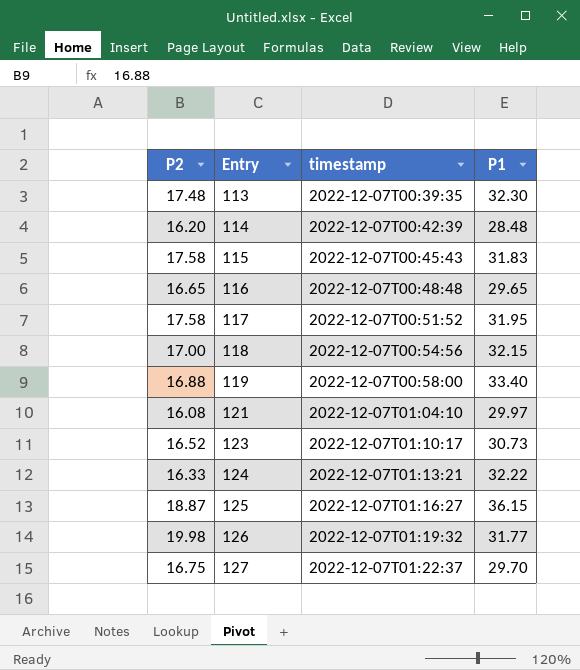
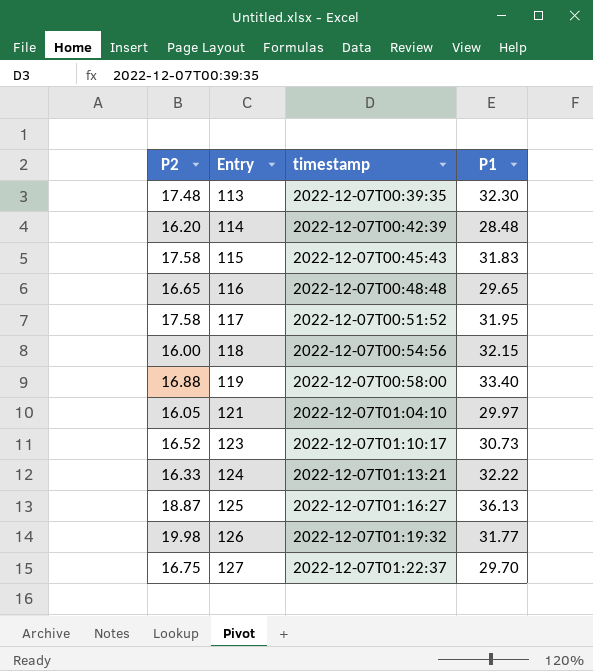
118 | P2: 17.00 -> 16.00
121 | P2: 16.08 -> 16.05
125 | P1: 36.15 -> 36.13

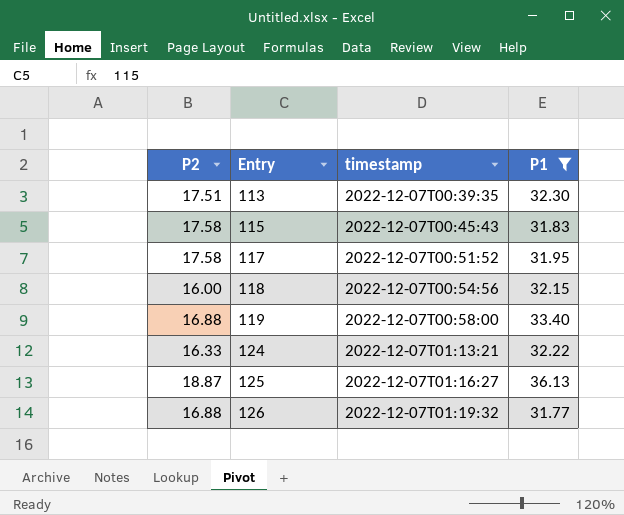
filter: none -> P1 >= 31.77
113 | P2: 17.48 -> 17.51
126 | P2: 19.98 -> 16.88

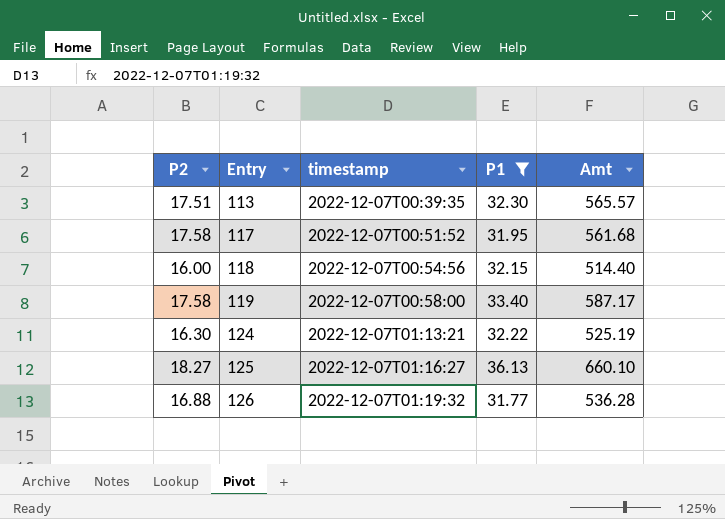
column Amt | formula: none -> [P2] * [P1]
row 115: 17.58 | 2022-12-07T00:45:43 | 31.83 -> none
119 | P2: 16.88 -> 17.58
124 | P2: 16.33 -> 16.30
125 | P2: 18.87 -> 18.27

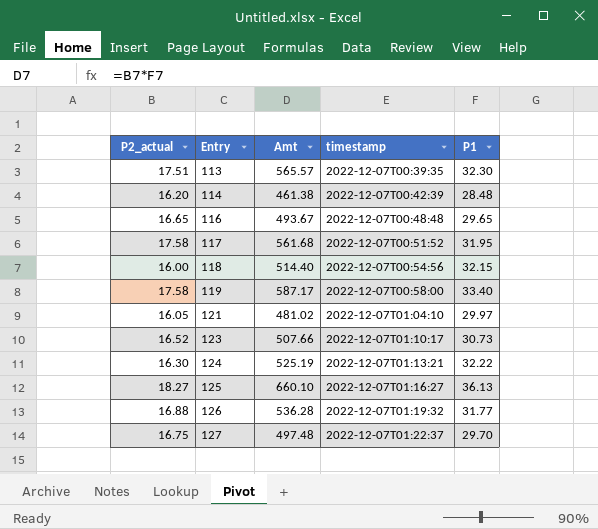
filter: P1 >= 31.77 -> none
column name: P2 -> P2_actual
column Amt | position: 5 -> 3

